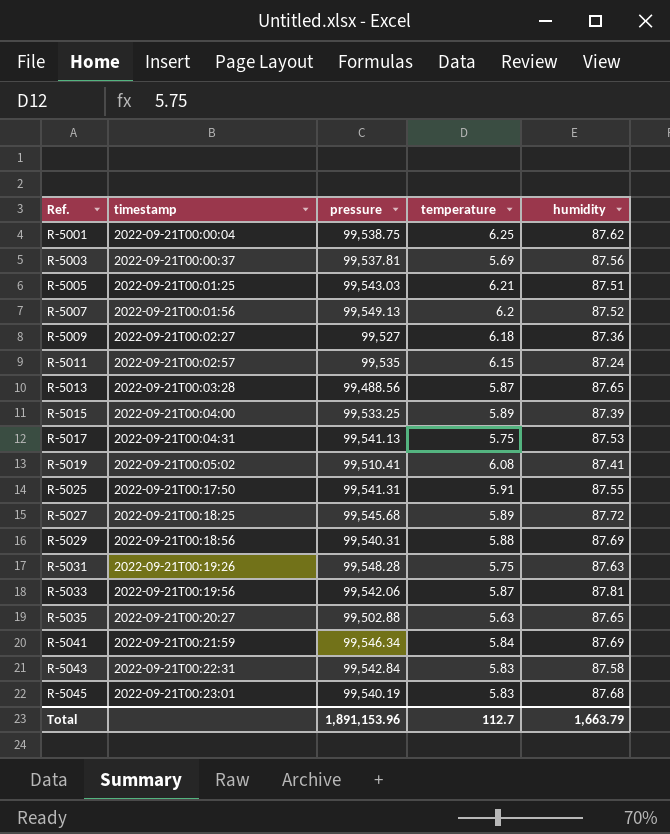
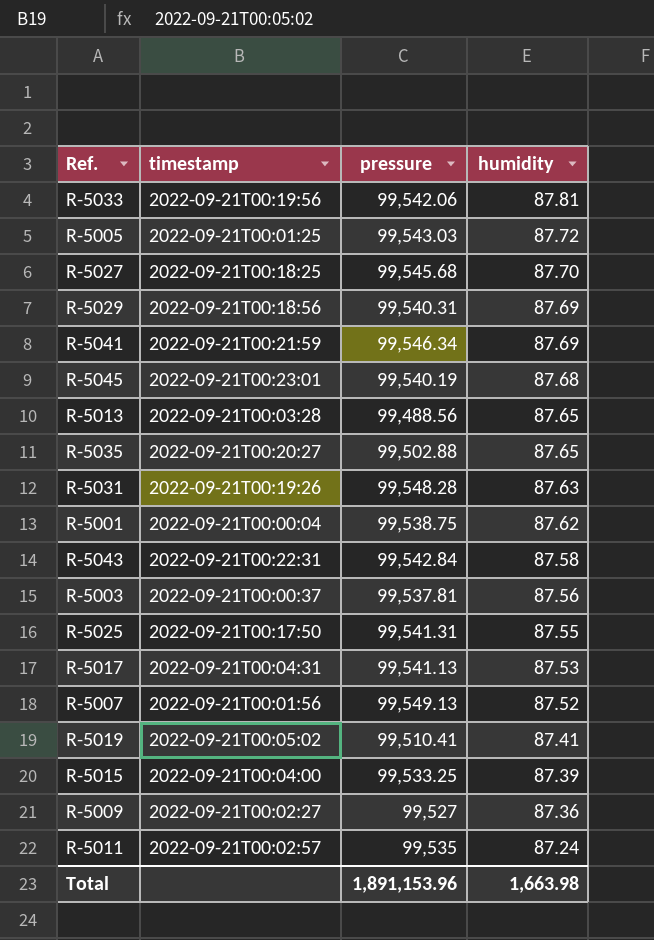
row order: Ref. ascending -> humidity descending
column temperature | position: 4 -> none
R-5005 | humidity: 87.51 -> 87.72
R-5027 | humidity: 87.72 -> 87.70
Total | humidity: 1,663.79 -> 1,663.98

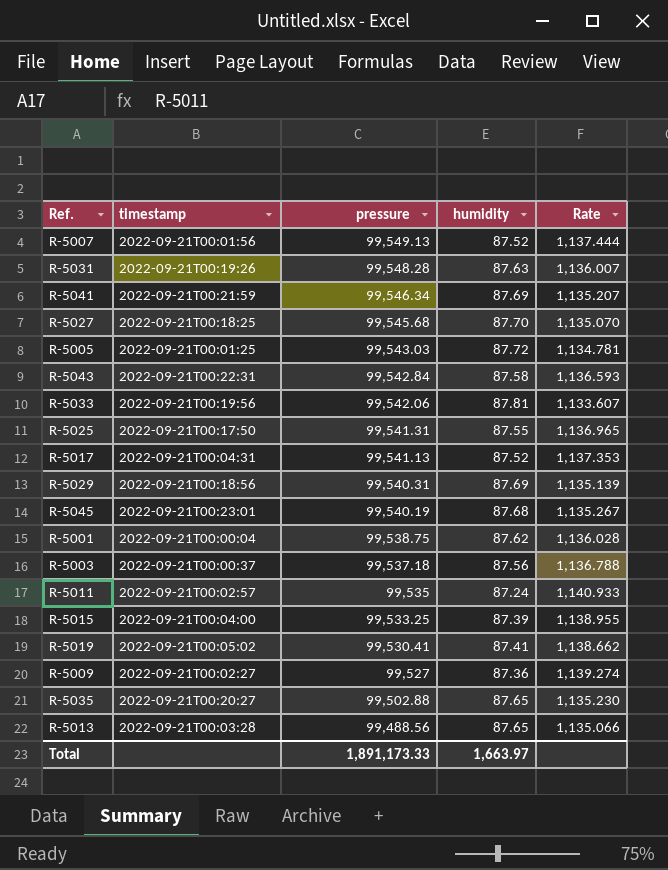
row order: humidity descending -> pressure descending
column Rate | formula: none -> [pressure] / [humidity]
R-5017 | humidity: 87.53 -> 87.52
R-5003 | pressure: 99,537.81 -> 99,537.18
R-5019 | pressure: 99,510.41 -> 99,530.41
Total | pressure: 1,891,153.96 -> 1,891,173.33
Total | humidity: 1,663.98 -> 1,663.97

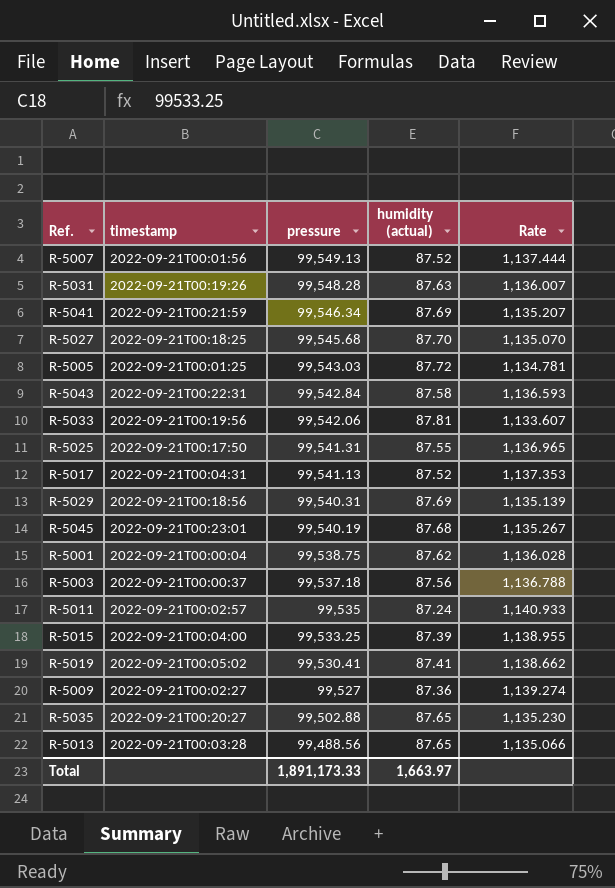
column name: humidity -> humidity (actual)

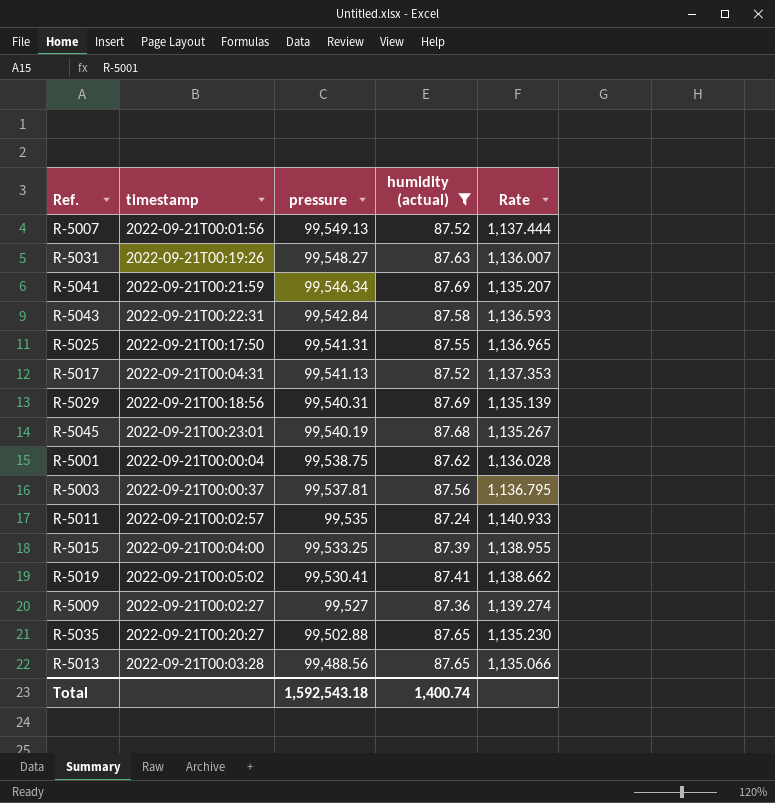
filter: none -> humidity (actual) <= 87.69
R-5031 | pressure: 99,548.28 -> 99,548.27
R-5003 | pressure: 99,537.18 -> 99,537.81
R-5003 | Rate: 1,136.788 -> 1,136.795
Total | pressure: 1,891,173.33 -> 1,592,543.18
Total | humidity (actual): 1,663.97 -> 1,400.74

